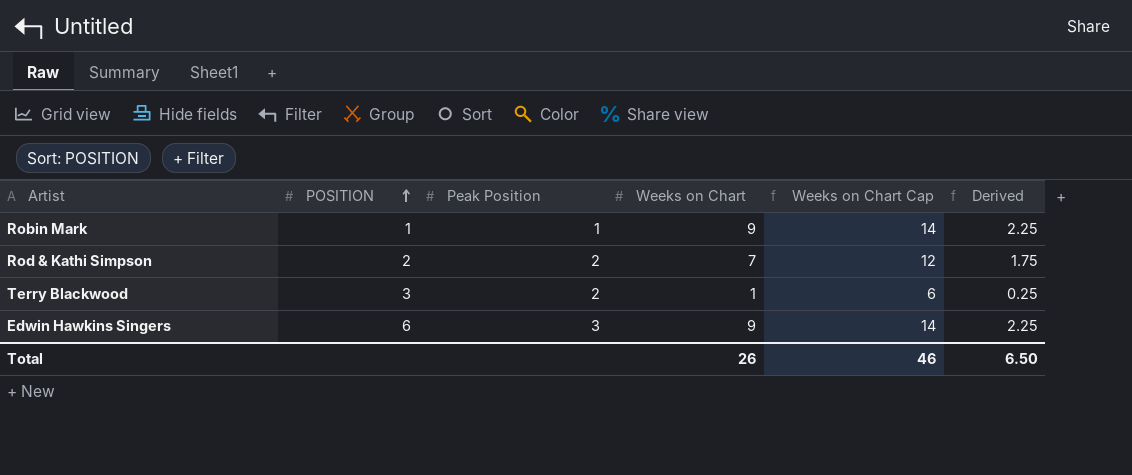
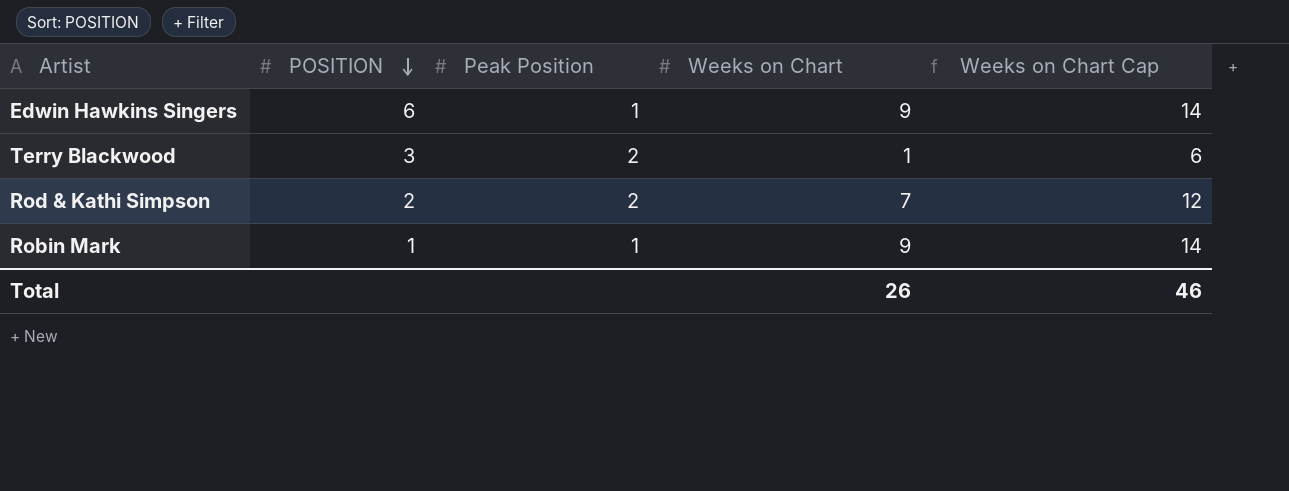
row order: POSITION ascending -> POSITION descending
column Derived | formula: [Weeks on Chart] * 0.25 -> none
Edwin Hawkins Singers | Peak Position: 3 -> 1

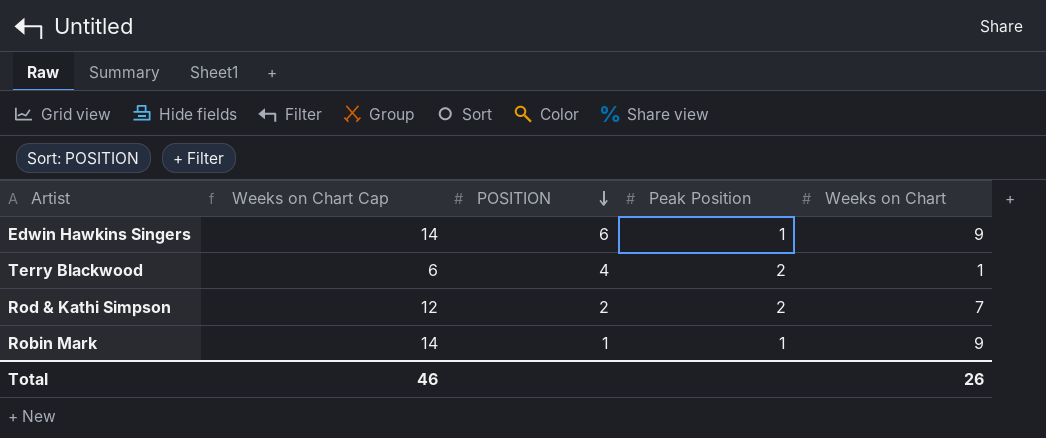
column Weeks on Chart Cap | position: 5 -> 2
Terry Blackwood | POSITION: 3 -> 4

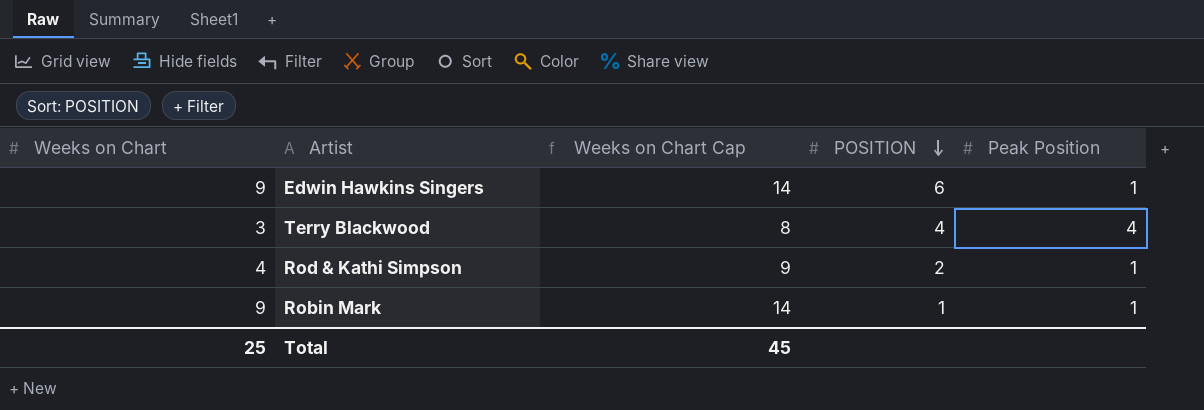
column Weeks on Chart | position: 5 -> 1
Terry Blackwood | Weeks on Chart: 1 -> 3
Terry Blackwood | Weeks on Chart Cap: 6 -> 8
Terry Blackwood | Peak Position: 2 -> 4
Rod & Kathi Simpson | Weeks on Chart: 7 -> 4
Rod & Kathi Simpson | Weeks on Chart Cap: 12 -> 9
Rod & Kathi Simpson | Peak Position: 2 -> 1
Total | Weeks on Chart: 26 -> 25
Total | Weeks on Chart Cap: 46 -> 45

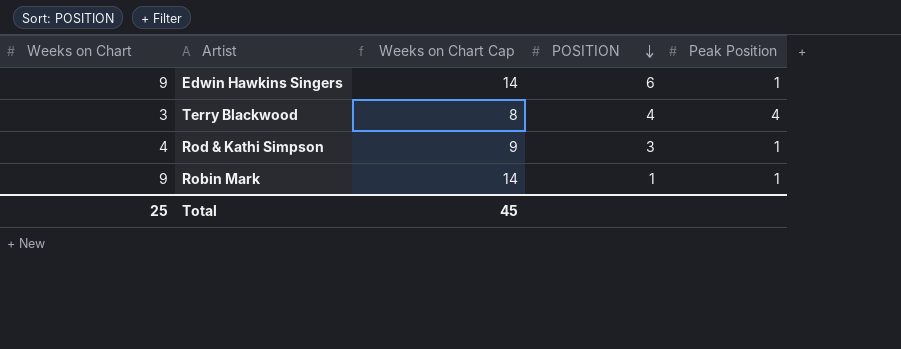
Rod & Kathi Simpson | POSITION: 2 -> 3

